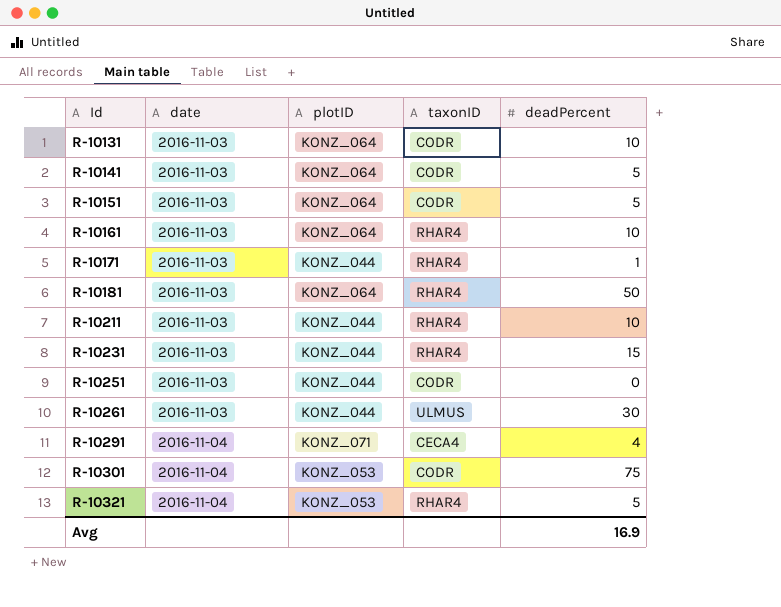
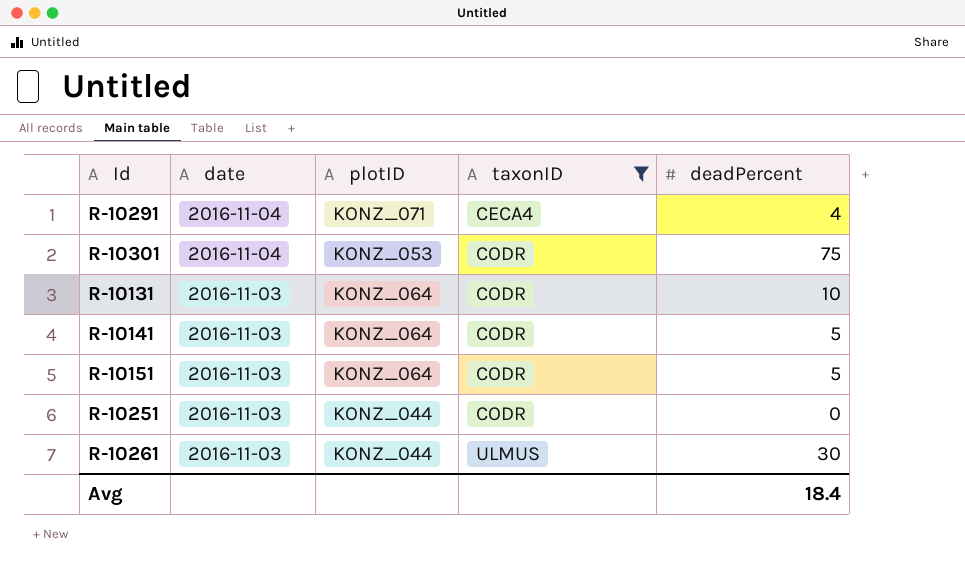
filter: none -> taxonID != RHAR4
row order: Id ascending -> date descending
Avg | deadPercent: 16.9 -> 18.4

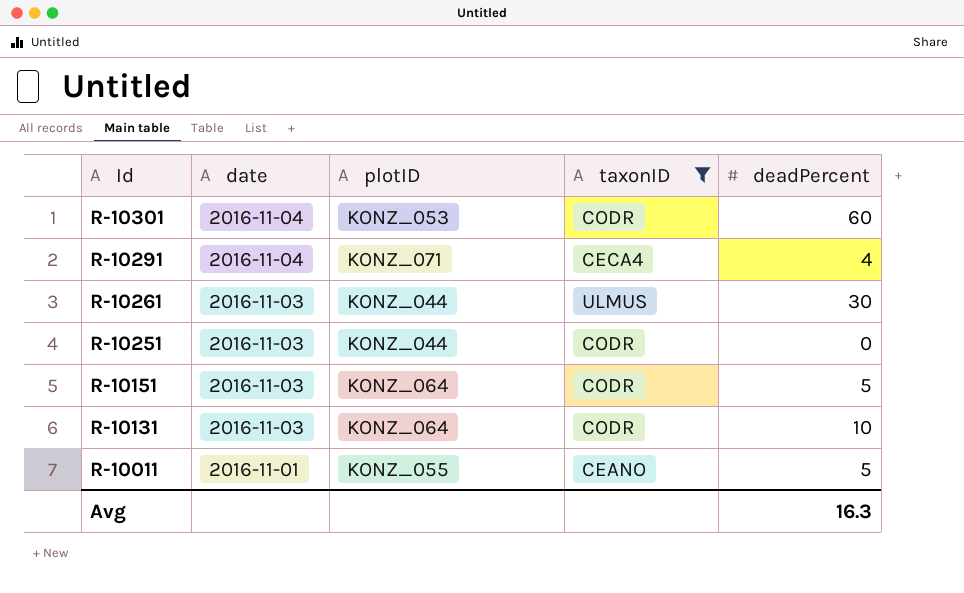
row order: date descending -> Id descending
row R-10141: 2016-11-03 | KONZ_064 | CODR | 5 -> none
R-10301 | deadPercent: 75 -> 60
row R-10011: none -> 2016-11-01 | KONZ_055 | CEANO | 5
Avg | deadPercent: 18.4 -> 16.3

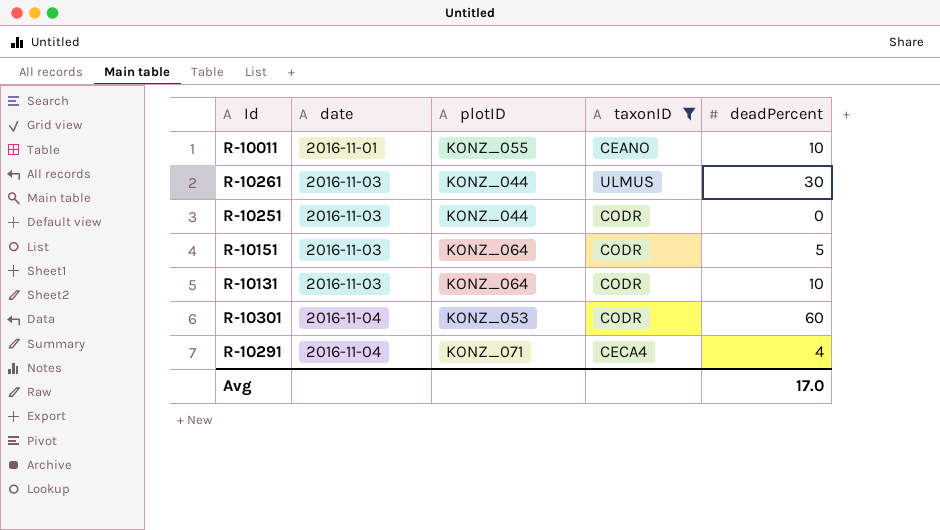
row order: Id descending -> date ascending
R-10011 | deadPercent: 5 -> 10
Avg | deadPercent: 16.3 -> 17.0

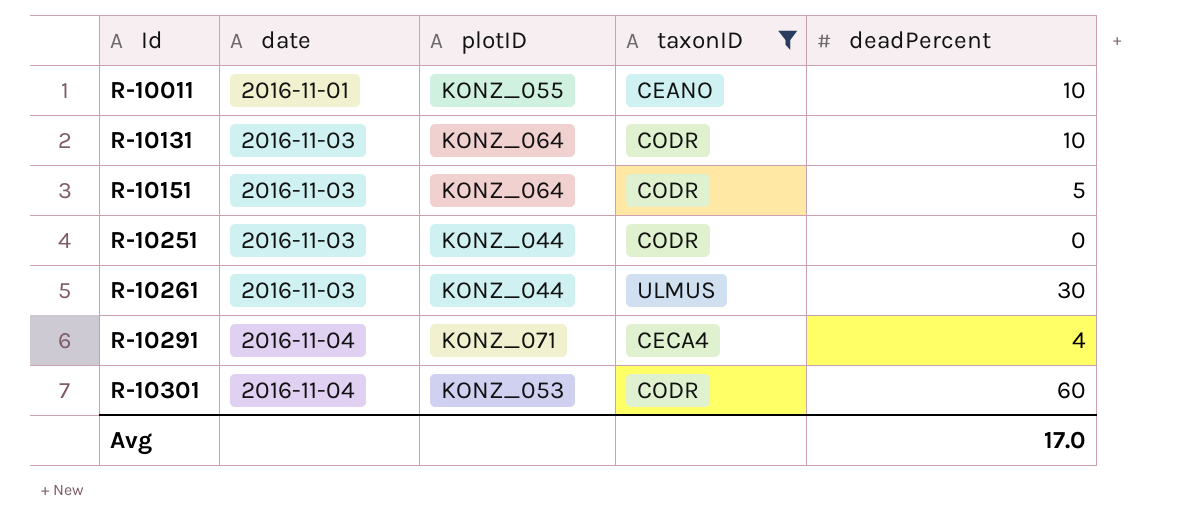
row order: date ascending -> Id ascending

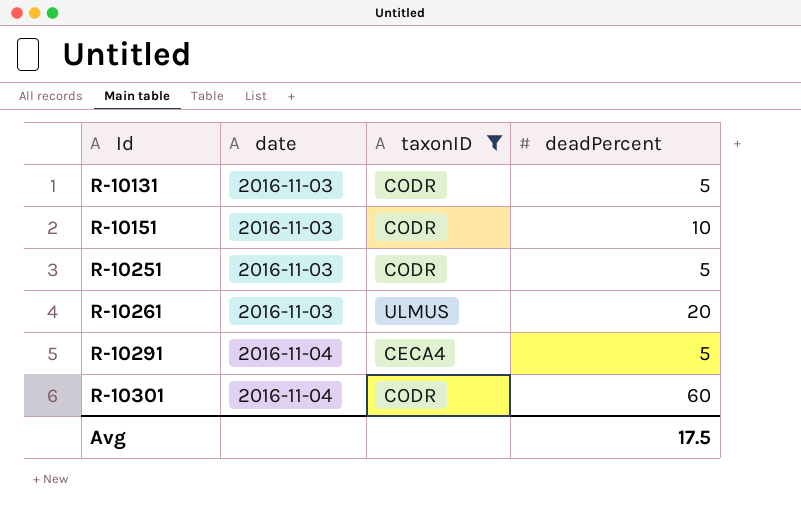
column plotID | position: 3 -> none
row R-10011: 2016-11-01 | KONZ_055 | CEANO | 10 -> none
R-10131 | deadPercent: 10 -> 5
R-10151 | deadPercent: 5 -> 10
R-10251 | deadPercent: 0 -> 5
R-10261 | deadPercent: 30 -> 20
R-10291 | deadPercent: 4 -> 5
Avg | deadPercent: 17.0 -> 17.5

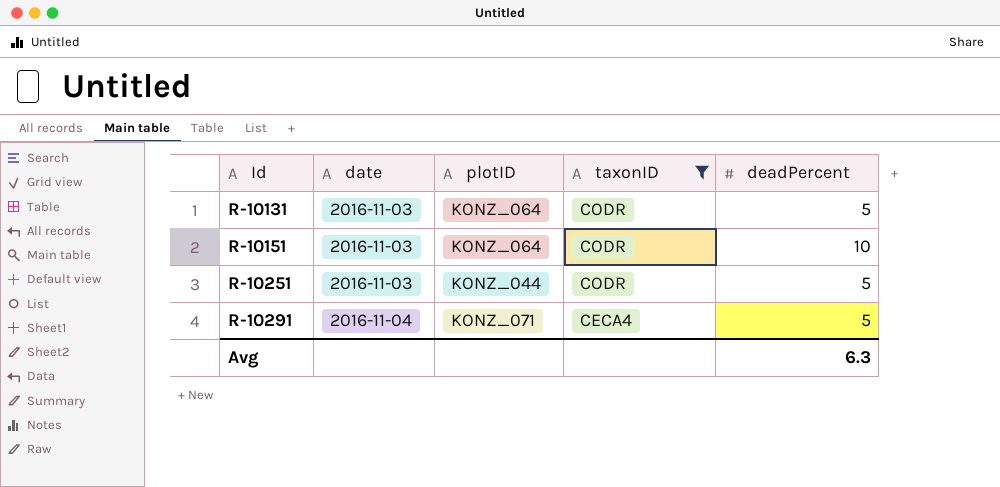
column plotID | position: none -> 3
row R-10261: 2016-11-03 | ULMUS | 20 -> none
row R-10301: 2016-11-04 | CODR | 60 -> none
Avg | deadPercent: 17.5 -> 6.3

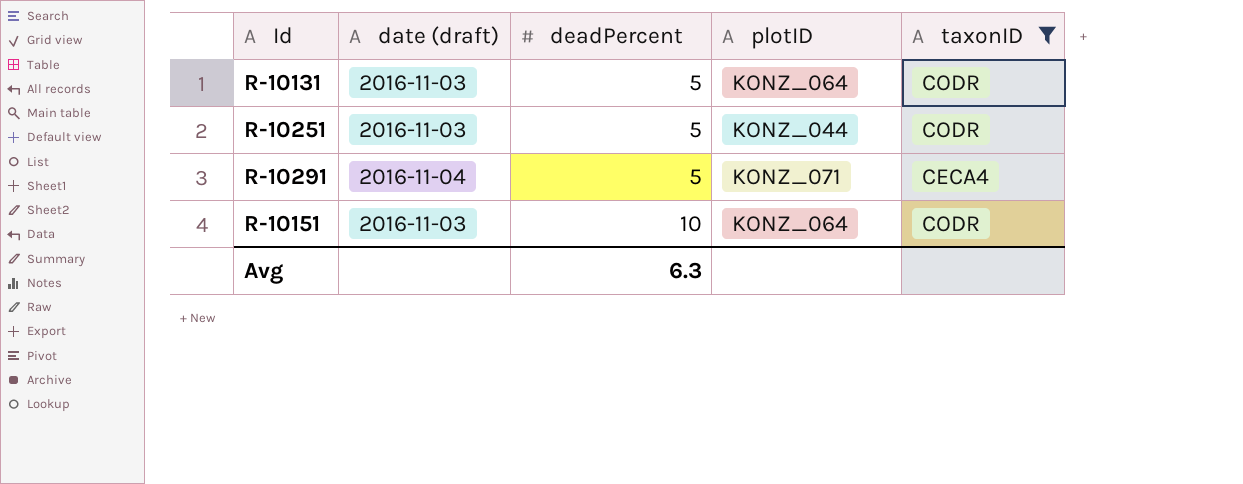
row order: Id ascending -> deadPercent ascending
column name: date -> date (draft)
column deadPercent | position: 5 -> 3

